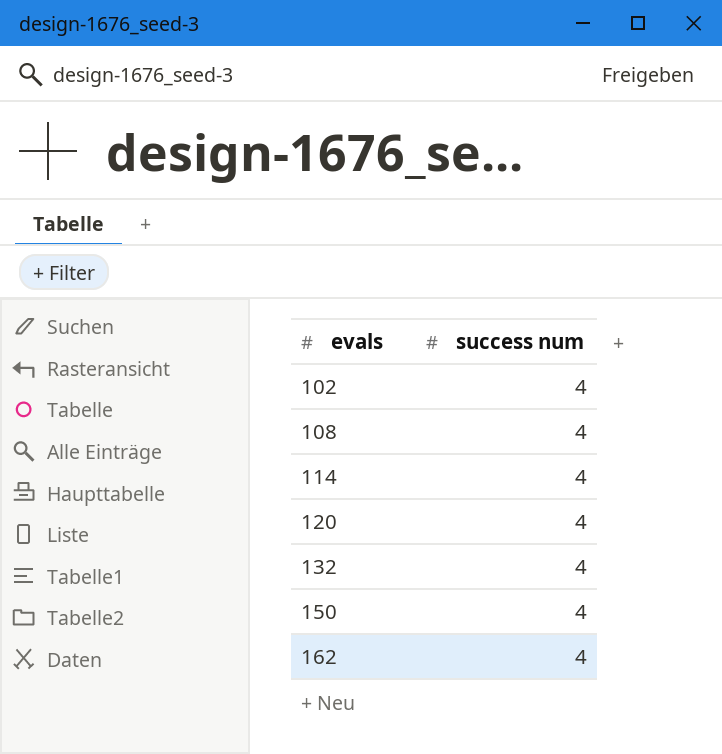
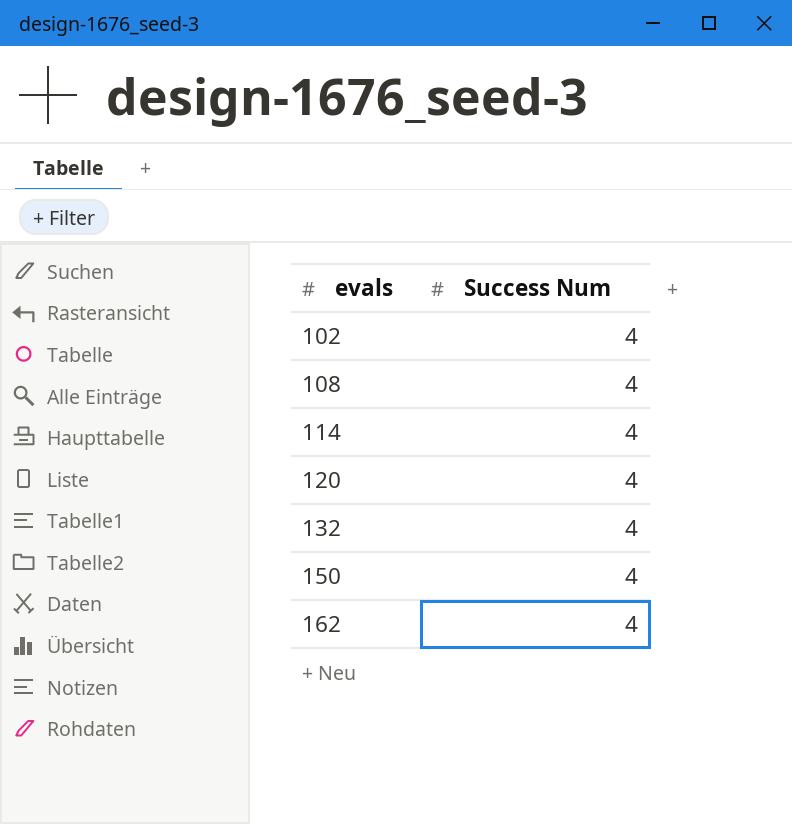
column name: success num -> Success Num

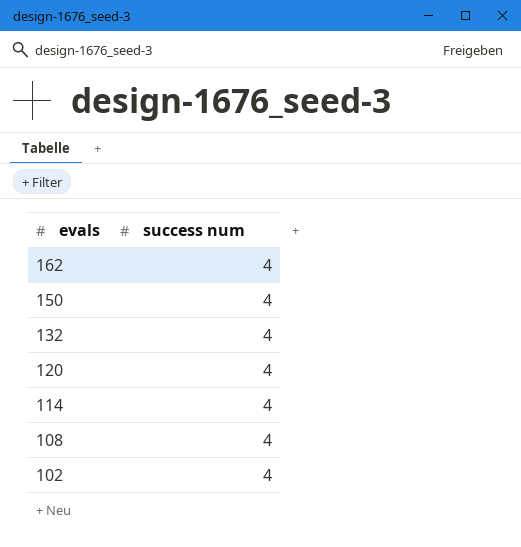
row order: evals ascending -> evals descending
column name: Success Num -> success num

